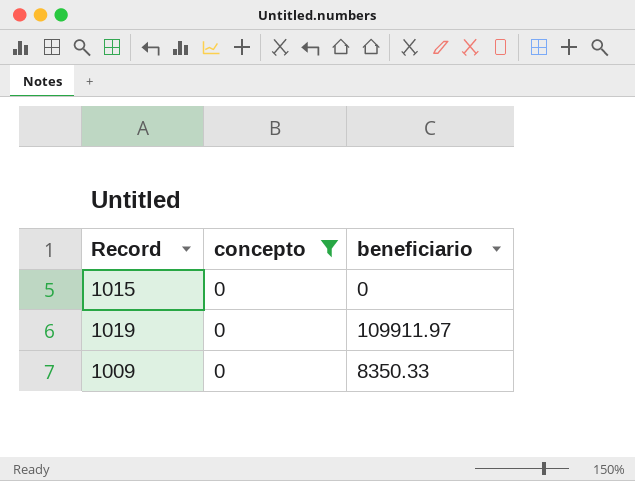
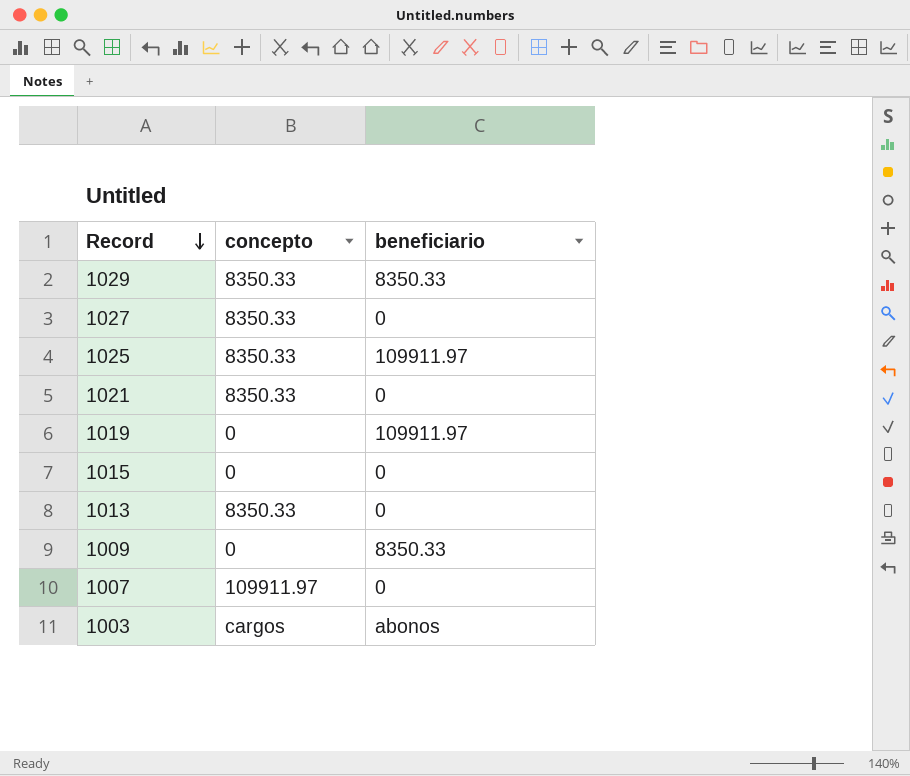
filter: concepto = 0 -> none
row order: none -> Record descending

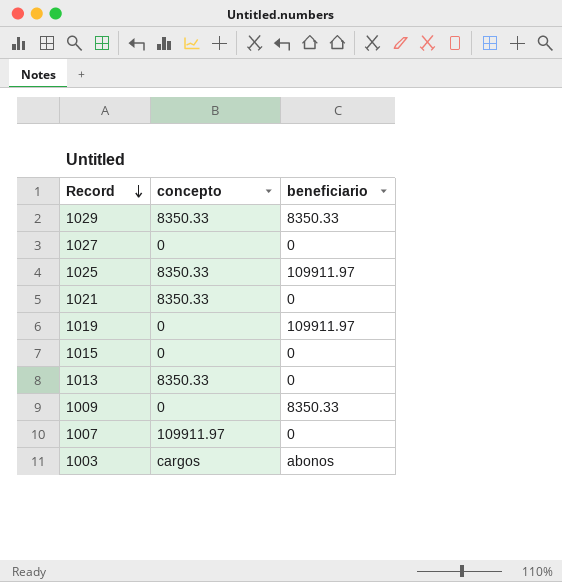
1027 | concepto: 8350.33 -> 0

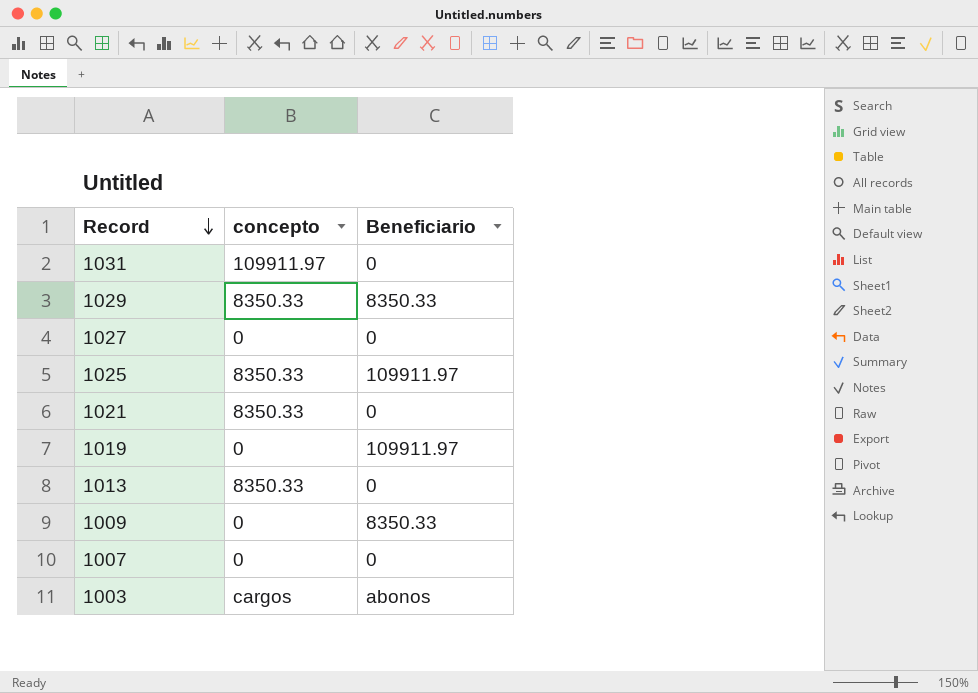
column name: beneficiario -> Beneficiario
row 1015: 0 | 0 -> none
row 1031: none -> 109911.97 | 0
1007 | concepto: 109911.97 -> 0

